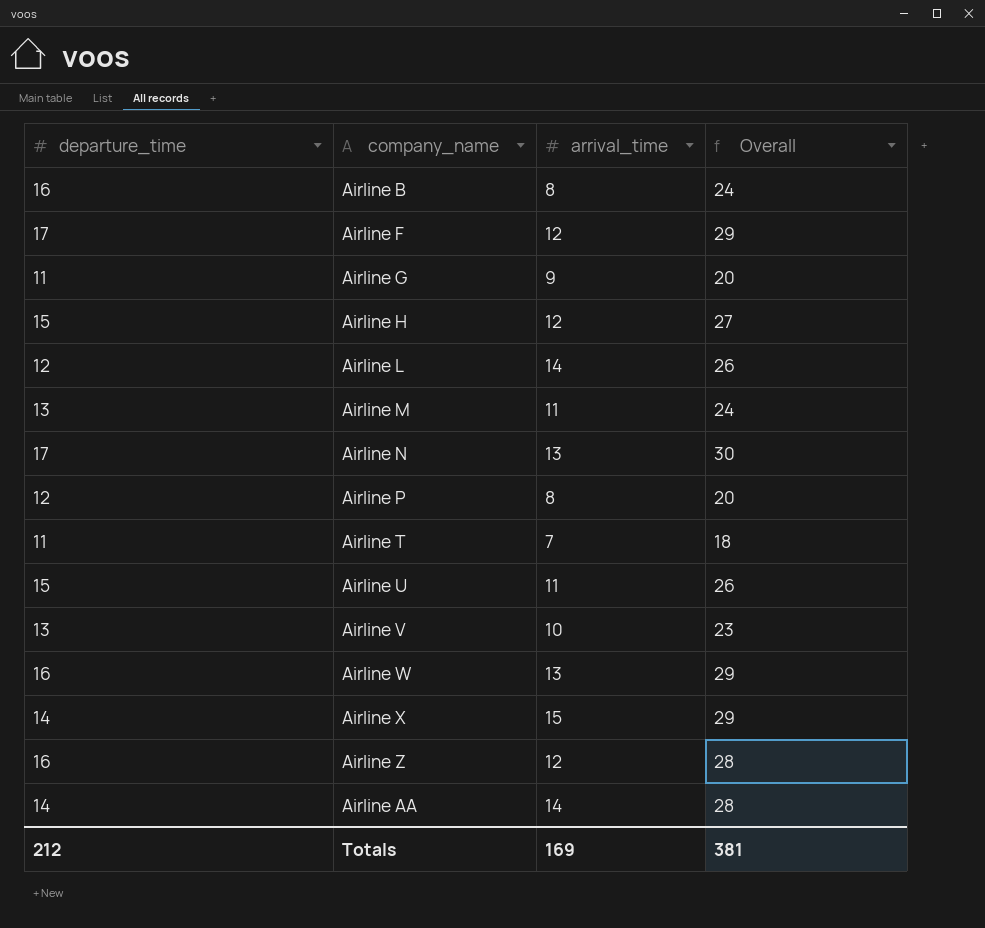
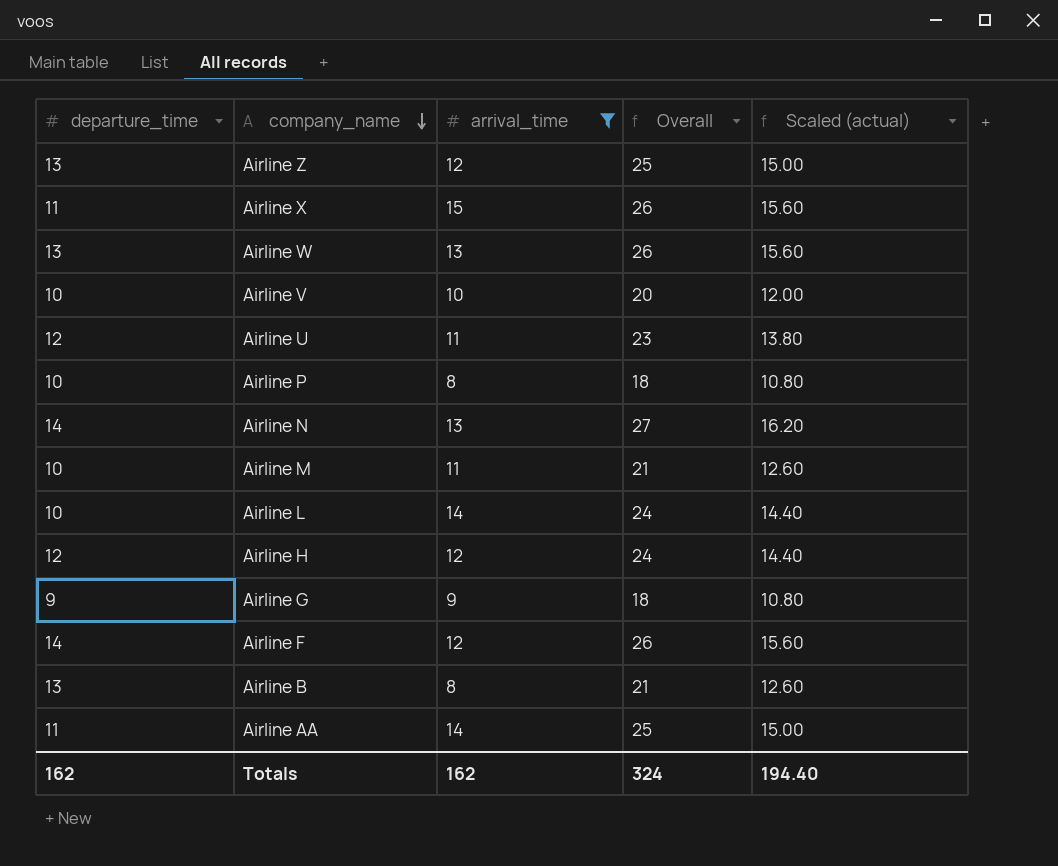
filter: none -> arrival_time != 7
row order: none -> company_name descending
column Scaled (actual) | formula: none -> [Overall] * 0.6
Airline Z | departure_time: 16 -> 13
Airline Z | Overall: 28 -> 25
Airline X | departure_time: 14 -> 11
Airline X | Overall: 29 -> 26
Airline W | departure_time: 16 -> 13
Airline W | Overall: 29 -> 26
Airline V | departure_time: 13 -> 10
Airline V | Overall: 23 -> 20
Airline U | departure_time: 15 -> 12
Airline U | Overall: 26 -> 23
Airline P | departure_time: 12 -> 10
Airline P | Overall: 20 -> 18
Airline N | departure_time: 17 -> 14
Airline N | Overall: 30 -> 27
Airline M | departure_time: 13 -> 10
Airline M | Overall: 24 -> 21
Airline L | departure_time: 12 -> 10
Airline L | Overall: 26 -> 24
Airline H | departure_time: 15 -> 12
Airline H | Overall: 27 -> 24
Airline G | departure_time: 11 -> 9
Airline G | Overall: 20 -> 18
Airline F | departure_time: 17 -> 14
Airline F | Overall: 29 -> 26
Airline B | departure_time: 16 -> 13
Airline B | Overall: 24 -> 21
Airline AA | departure_time: 14 -> 11
Airline AA | Overall: 28 -> 25
Totals | departure_time: 212 -> 162
Totals | arrival_time: 169 -> 162
Totals | Overall: 381 -> 324

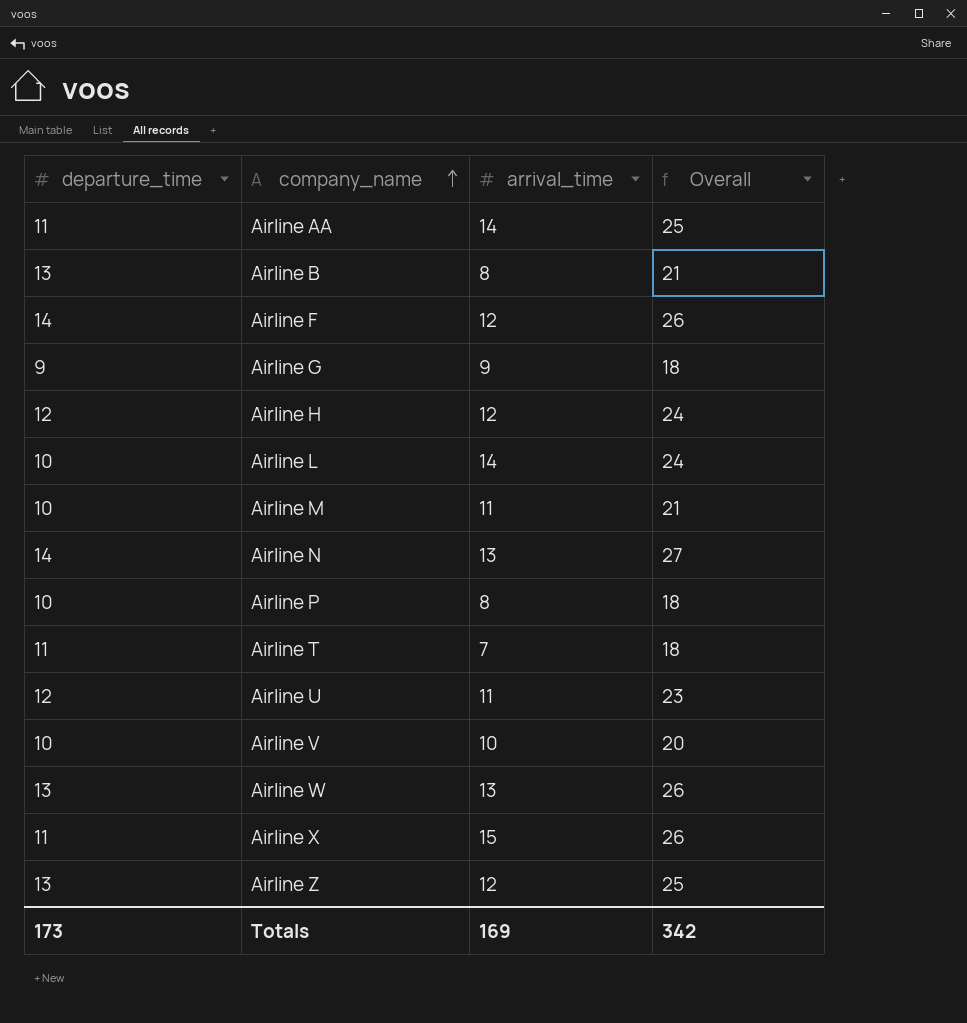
filter: arrival_time != 7 -> none
row order: company_name descending -> company_name ascending
column Scaled (actual) | formula: [Overall] * 0.6 -> none
Totals | departure_time: 162 -> 173
Totals | arrival_time: 162 -> 169
Totals | Overall: 324 -> 342

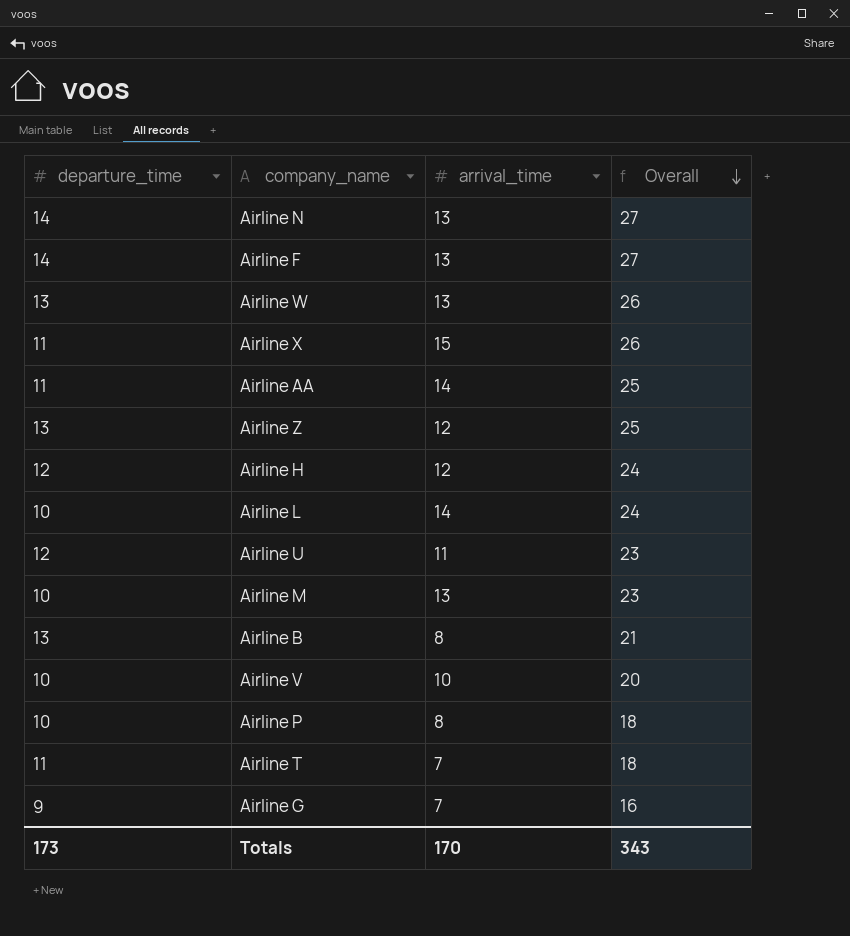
row order: company_name ascending -> Overall descending
Airline F | arrival_time: 12 -> 13
Airline F | Overall: 26 -> 27
Airline M | arrival_time: 11 -> 13
Airline M | Overall: 21 -> 23
Airline G | arrival_time: 9 -> 7
Airline G | Overall: 18 -> 16
Totals | arrival_time: 169 -> 170
Totals | Overall: 342 -> 343

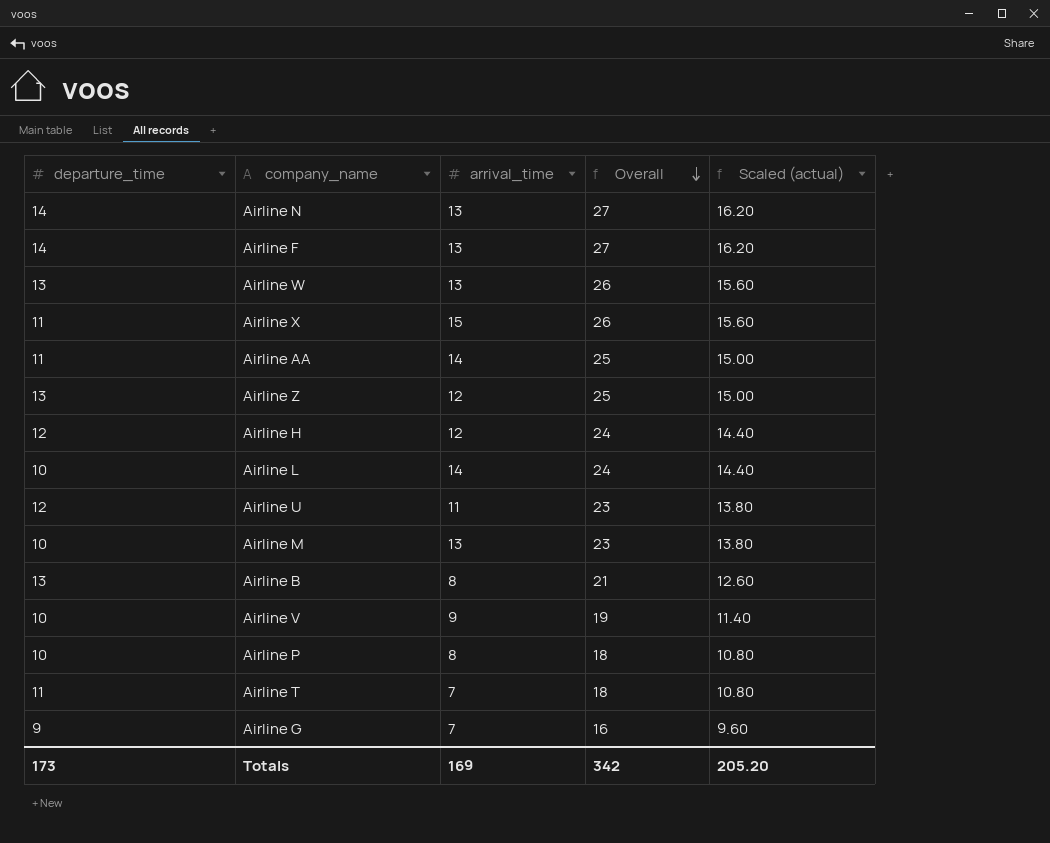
column Scaled (actual) | formula: none -> [Overall] * 0.6
Airline V | arrival_time: 10 -> 9
Airline V | Overall: 20 -> 19
Totals | arrival_time: 170 -> 169
Totals | Overall: 343 -> 342

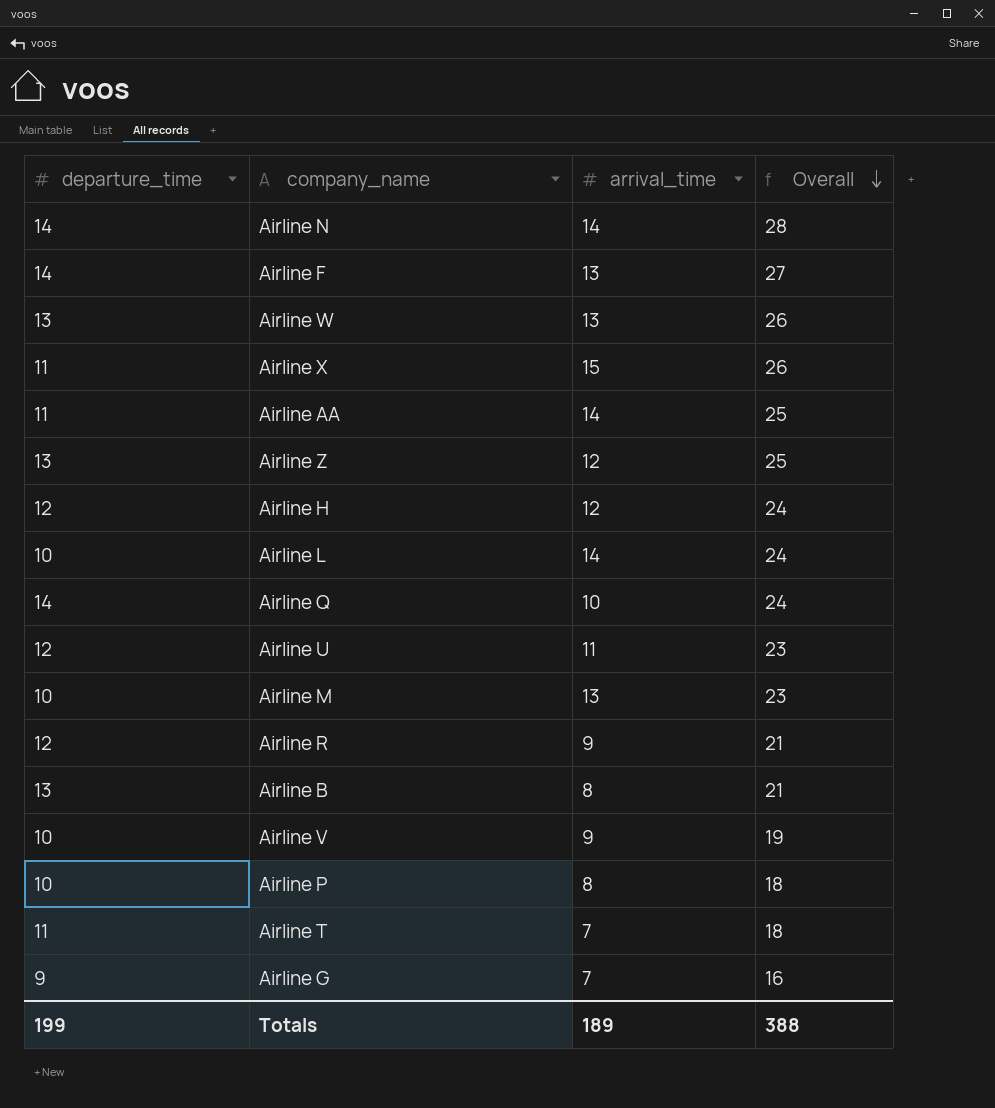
column Scaled (actual) | formula: [Overall] * 0.6 -> none
Airline N | arrival_time: 13 -> 14
Airline N | Overall: 27 -> 28
row Airline Q: none -> 14 | 10 | 24
row Airline R: none -> 12 | 9 | 21
Totals | departure_time: 173 -> 199
Totals | arrival_time: 169 -> 189
Totals | Overall: 342 -> 388

